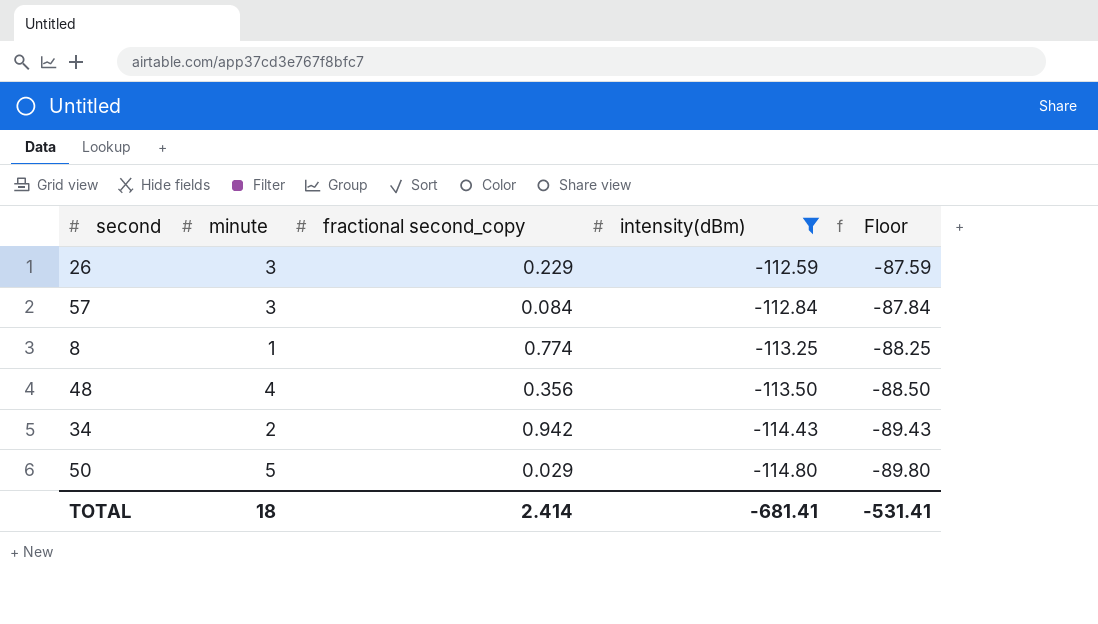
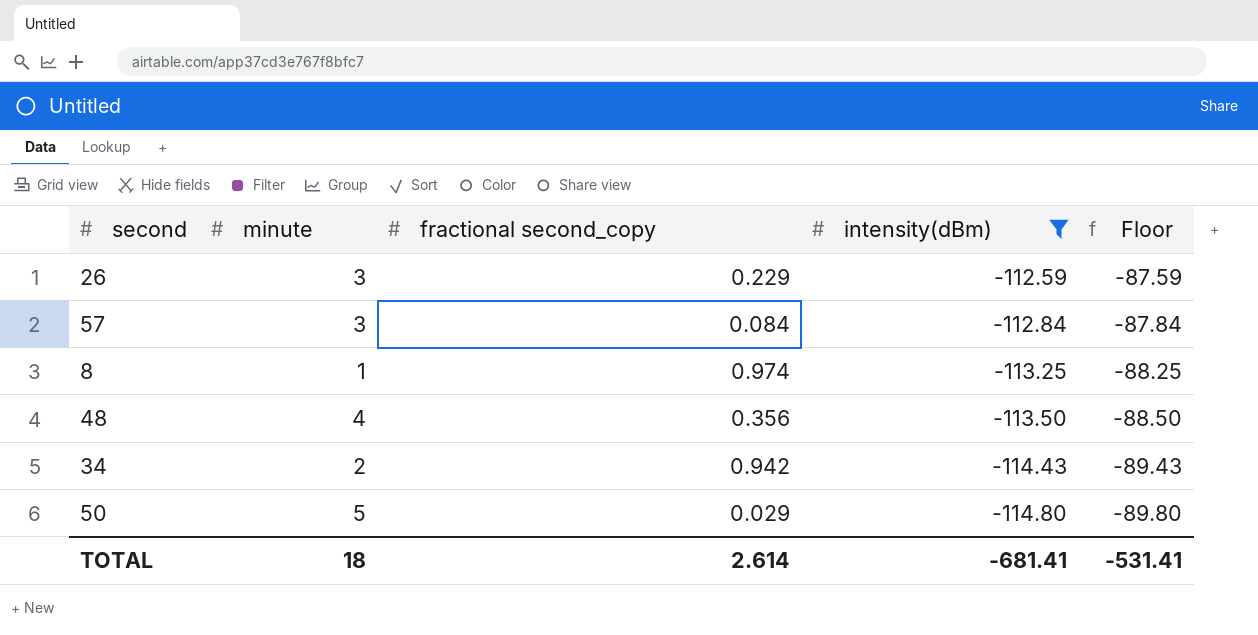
8 | fractional second_copy: 0.774 -> 0.974
TOTAL | fractional second_copy: 2.414 -> 2.614

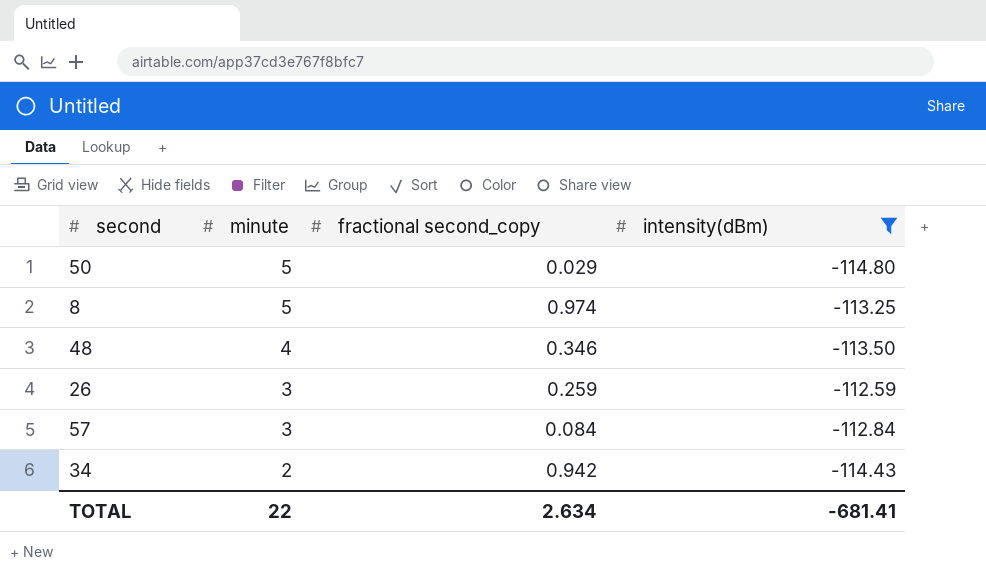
row order: intensity(dBm) descending -> minute descending
column Floor | formula: [intensity(dBm)] + 25 -> none
8 | minute: 1 -> 5
48 | fractional second_copy: 0.356 -> 0.346
26 | fractional second_copy: 0.229 -> 0.259
TOTAL | minute: 18 -> 22
TOTAL | fractional second_copy: 2.614 -> 2.634

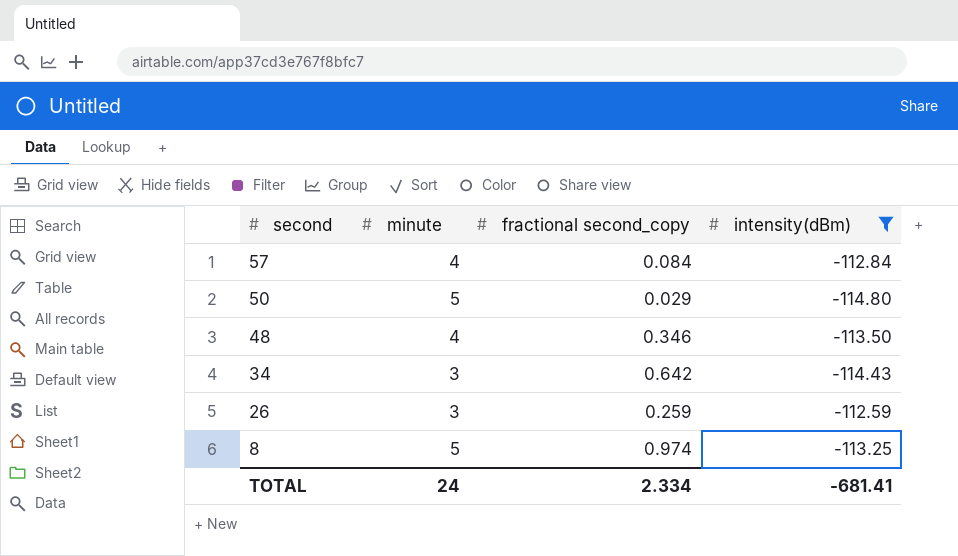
row order: minute descending -> second descending
57 | minute: 3 -> 4
34 | minute: 2 -> 3
34 | fractional second_copy: 0.942 -> 0.642
TOTAL | minute: 22 -> 24
TOTAL | fractional second_copy: 2.634 -> 2.334

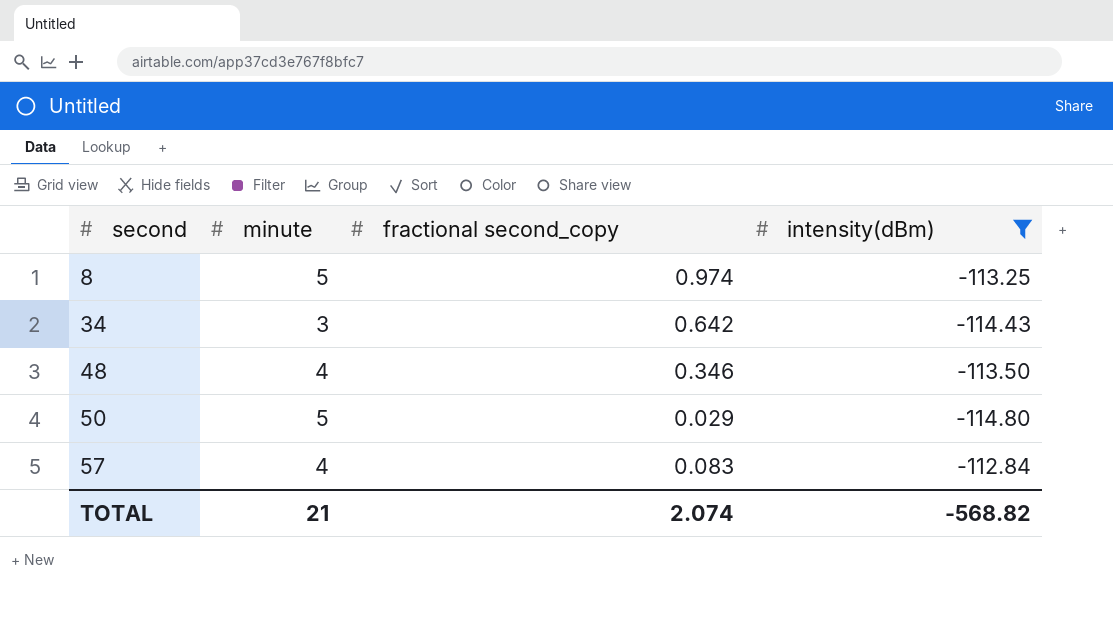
row order: second descending -> second ascending
row 26: 3 | 0.259 | -112.59 -> none
57 | fractional second_copy: 0.084 -> 0.083
TOTAL | minute: 24 -> 21
TOTAL | fractional second_copy: 2.334 -> 2.074
TOTAL | intensity(dBm): -681.41 -> -568.82

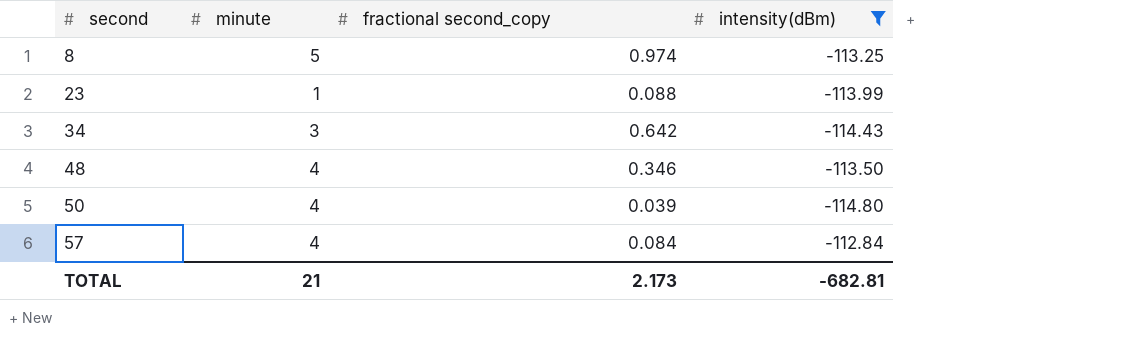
row 23: none -> 1 | 0.088 | -113.99
50 | minute: 5 -> 4
50 | fractional second_copy: 0.029 -> 0.039
57 | fractional second_copy: 0.083 -> 0.084
TOTAL | fractional second_copy: 2.074 -> 2.173
TOTAL | intensity(dBm): -568.82 -> -682.81

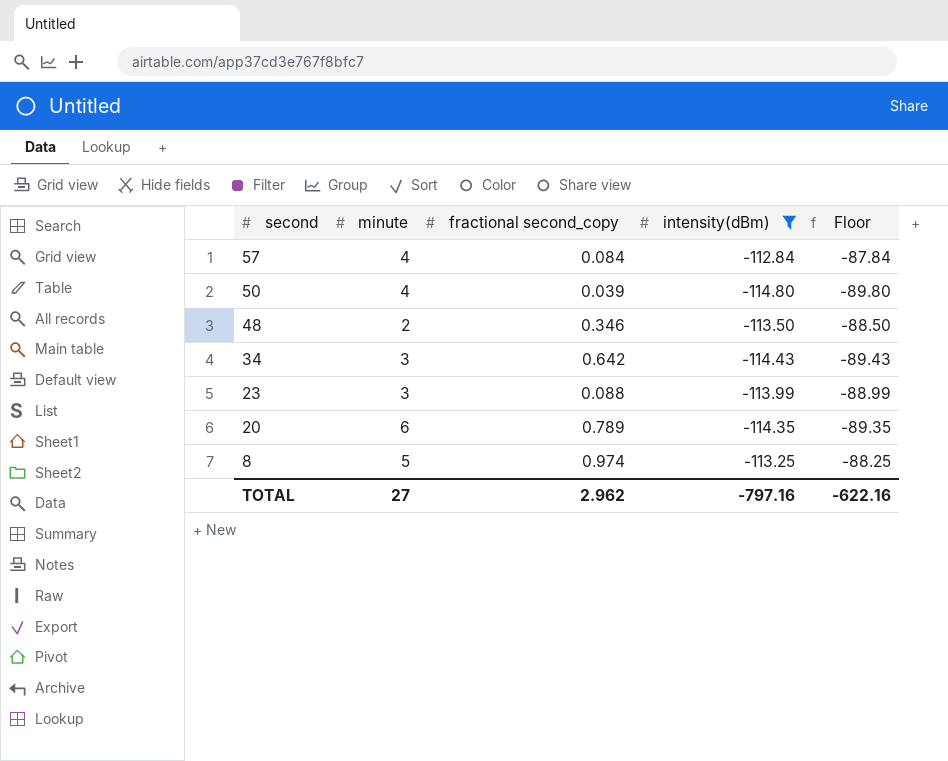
row order: second ascending -> second descending
column Floor | formula: none -> [intensity(dBm)] + 25
48 | minute: 4 -> 2
23 | minute: 1 -> 3
row 20: none -> 6 | 0.789 | -114.35 | -89.35
TOTAL | minute: 21 -> 27
TOTAL | fractional second_copy: 2.173 -> 2.962
TOTAL | intensity(dBm): -682.81 -> -797.16

